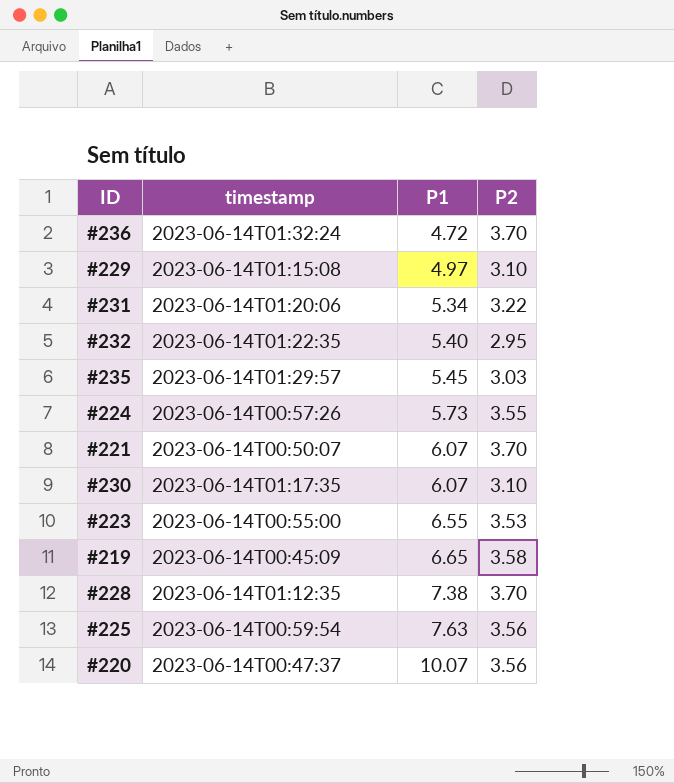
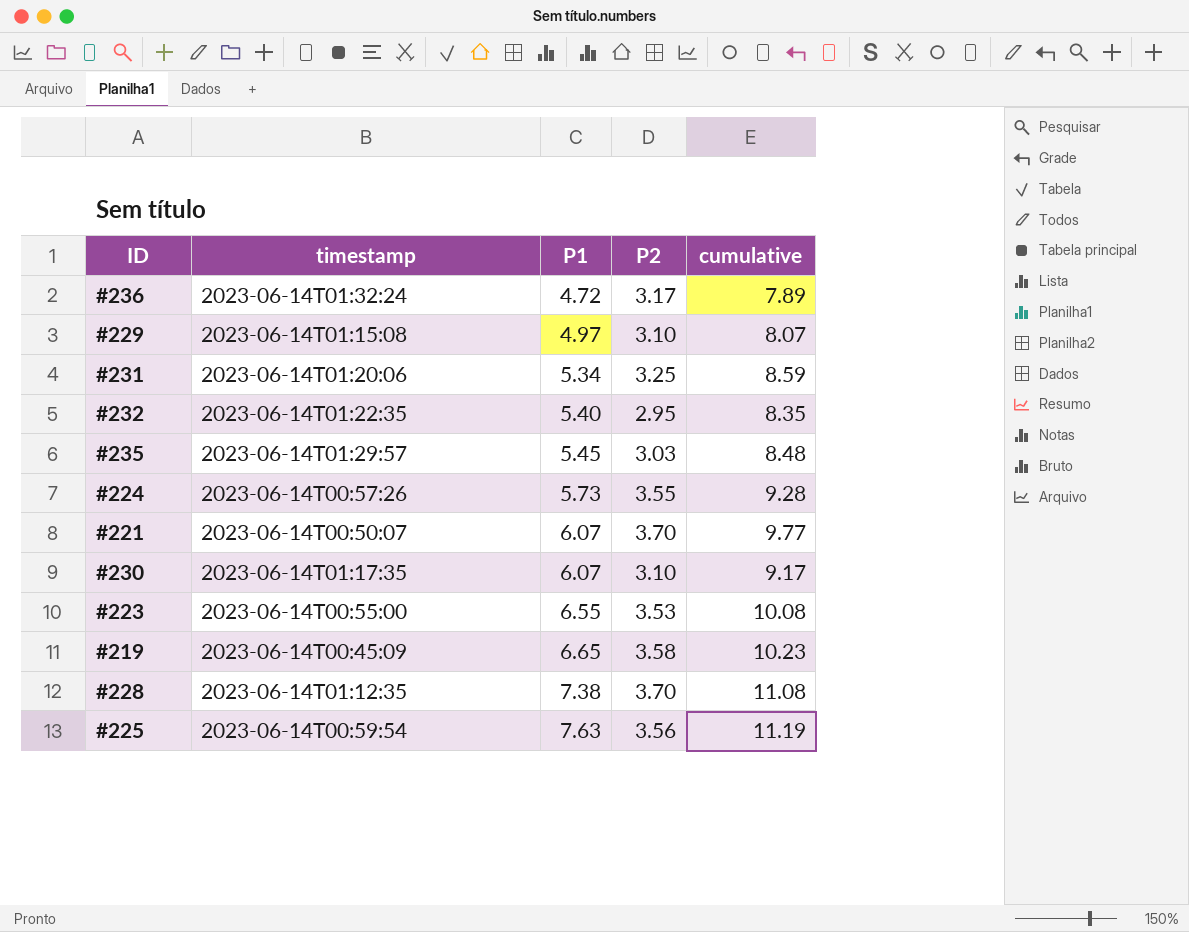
column cumulative | formula: none -> [P1] + [P2]
row #220: 2023-06-14T00:47:37 | 10.07 | 3.56 -> none
#236 | P2: 3.70 -> 3.17
#231 | P2: 3.22 -> 3.25

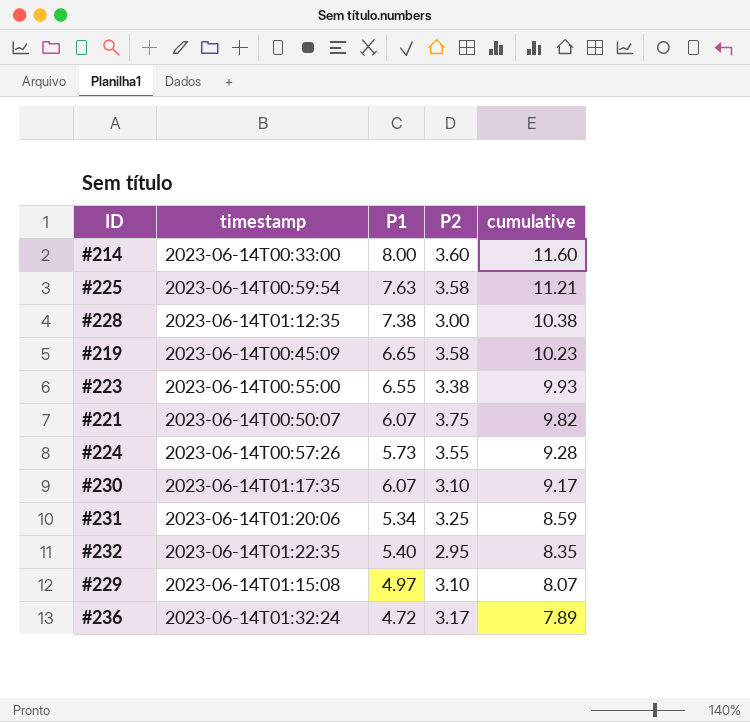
row order: P1 ascending -> cumulative descending
row #235: 2023-06-14T01:29:57 | 5.45 | 3.03 | 8.48 -> none
row #214: none -> 2023-06-14T00:33:00 | 8.00 | 3.60 | 11.60
#225 | P2: 3.56 -> 3.58
#225 | cumulative: 11.19 -> 11.21
#228 | P2: 3.70 -> 3.00
#228 | cumulative: 11.08 -> 10.38
#223 | P2: 3.53 -> 3.38
#223 | cumulative: 10.08 -> 9.93
#221 | P2: 3.70 -> 3.75
#221 | cumulative: 9.77 -> 9.82

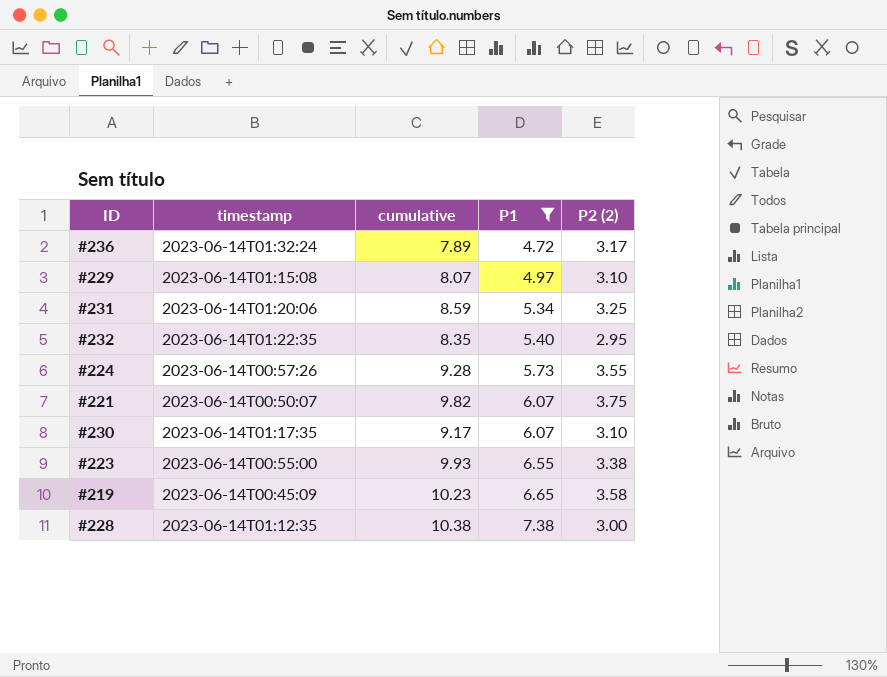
filter: none -> P1 <= 7.38
row order: cumulative descending -> P1 ascending
column cumulative | position: 5 -> 3
column name: P2 -> P2 (2)

